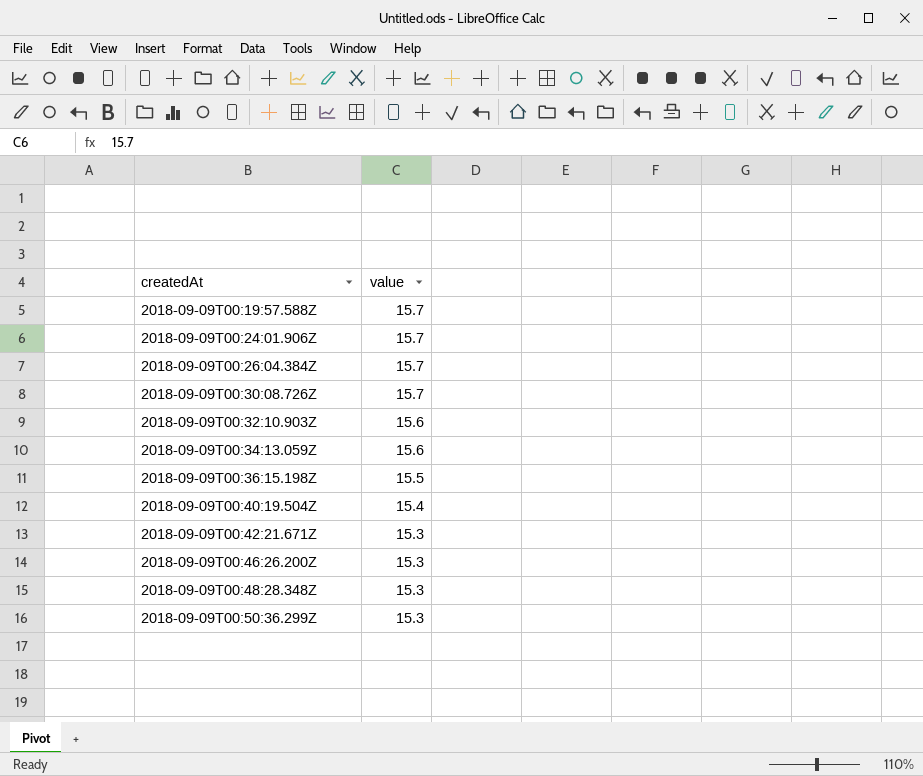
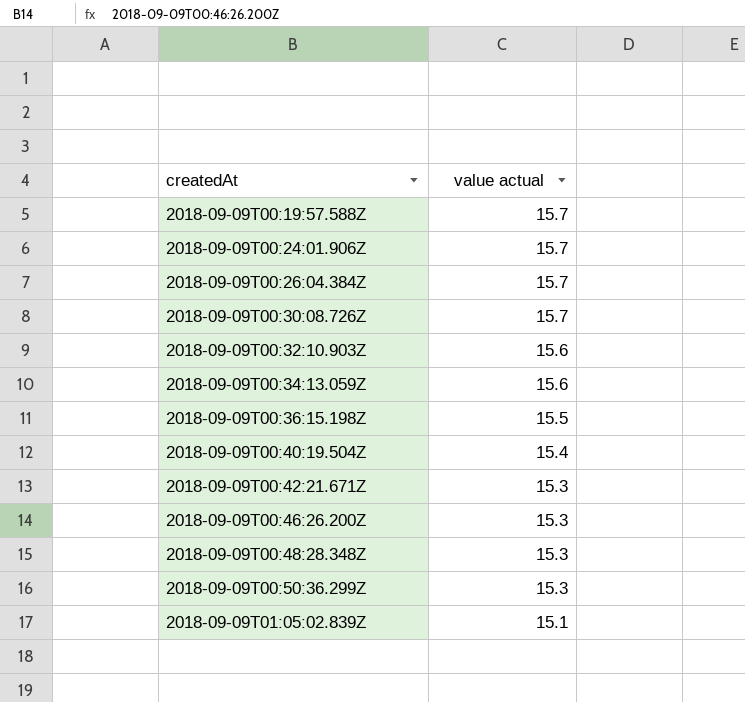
column name: value -> value actual
row 2018-09-09T01:05:02.839Z: none -> 15.1

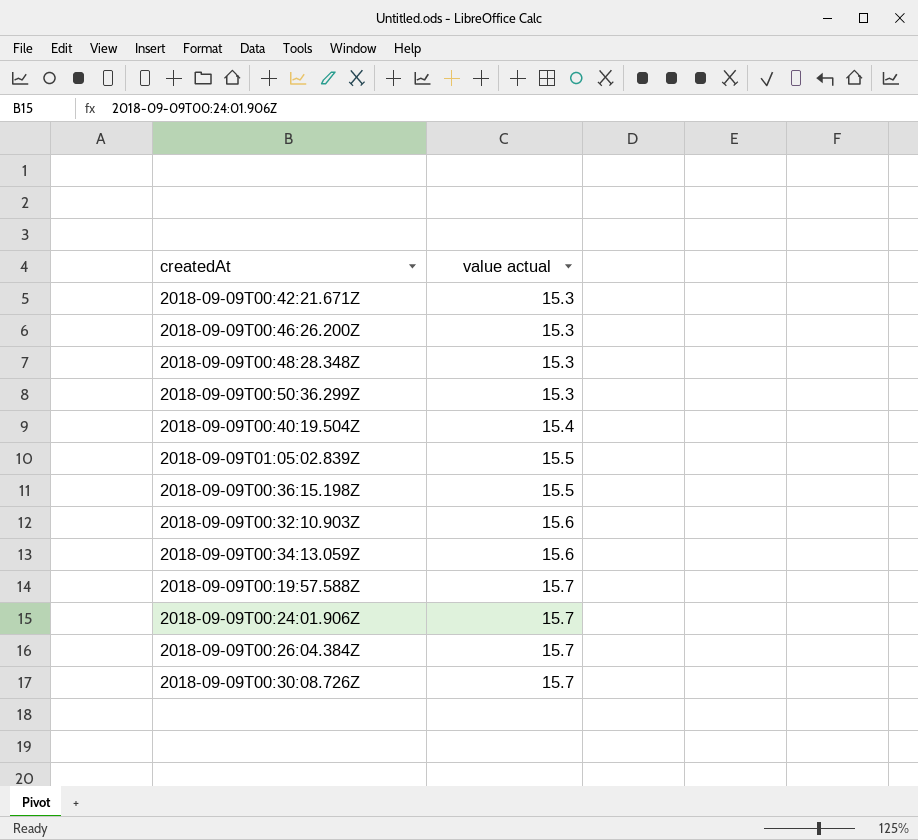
row order: createdAt ascending -> value actual ascending
2018-09-09T01:05:02.839Z | value actual: 15.1 -> 15.5

